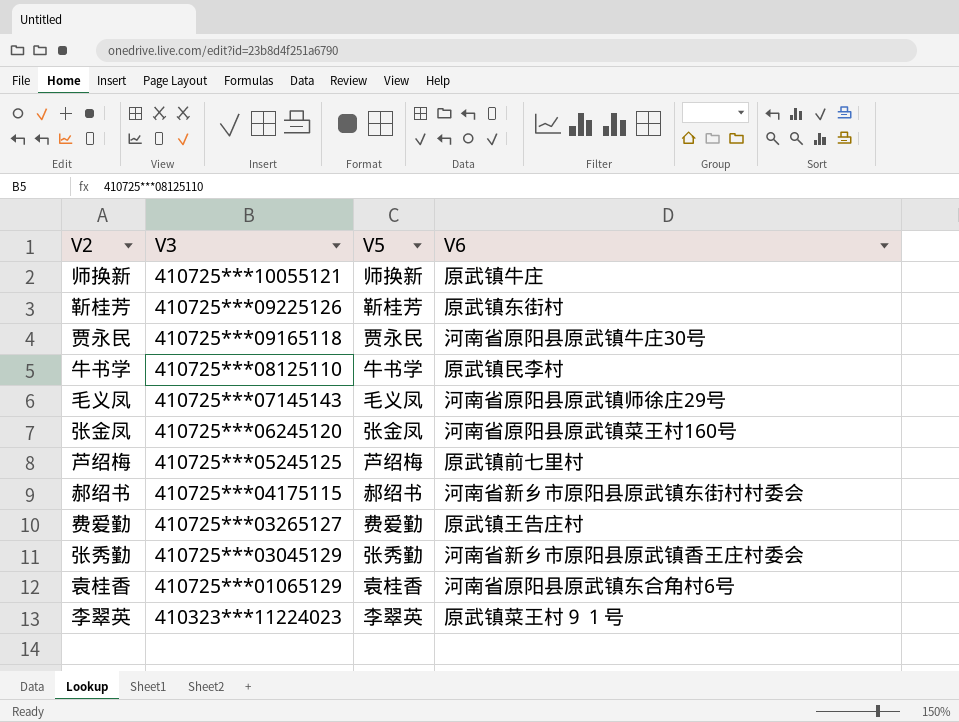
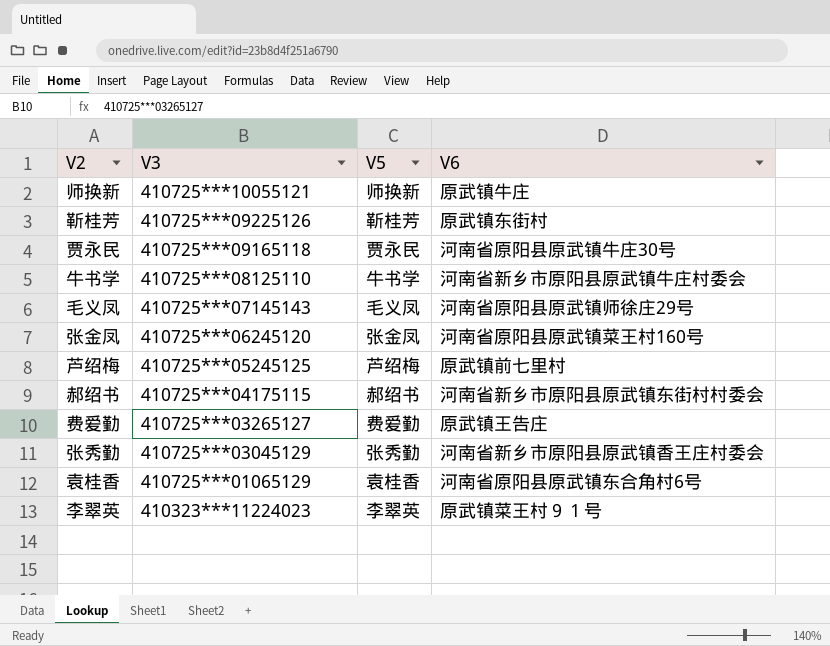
牛书学 | V6: 原武镇民李村 -> 河南省新乡市原阳县原武镇牛庄村委会
费爱勤 | V6: 原武镇王告庄村 -> 原武镇王告庄

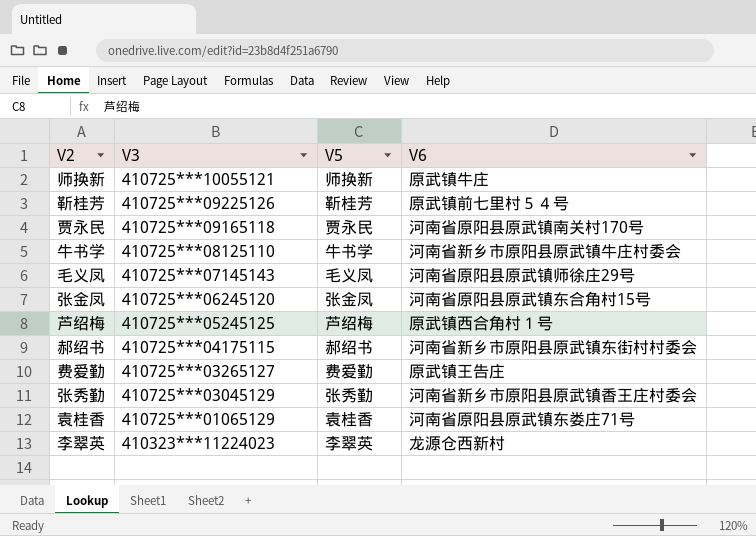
靳桂芳 | V6: 原武镇东街村 -> 原武镇前七里村５４号
贾永民 | V6: 河南省原阳县原武镇牛庄30号 -> 河南省原阳县原武镇南关村170号
张金凤 | V6: 河南省原阳县原武镇菜王村160号 -> 河南省原阳县原武镇东合角村15号
芦绍梅 | V6: 原武镇前七里村 -> 原武镇西合角村１号
袁桂香 | V6: 河南省原阳县原武镇东合角村6号 -> 河南省原阳县原武镇东娄庄71号
李翠英 | V6: 原武镇菜王村９１号 -> 龙源仓西新村

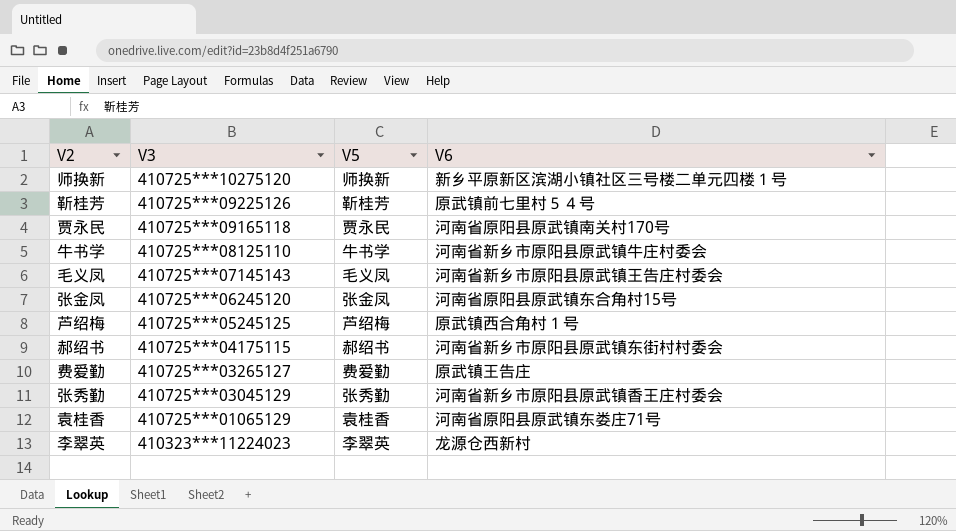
师换新 | V3: 410725***10055121 -> 410725***10275120
师换新 | V6: 原武镇牛庄 -> 新乡平原新区滨湖小镇社区三号楼二单元四楼１号
毛义凤 | V6: 河南省原阳县原武镇师徐庄29号 -> 河南省新乡市原阳县原武镇王告庄村委会

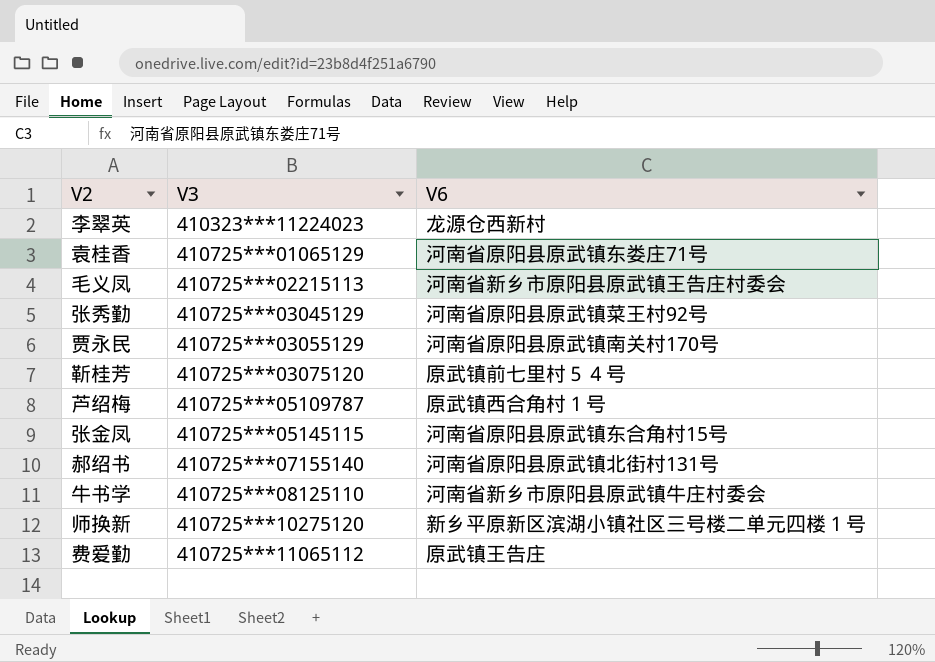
row order: V3 descending -> V3 ascending
column V5 | position: 3 -> none
毛义凤 | V3: 410725***07145143 -> 410725***02215113
张秀勤 | V6: 河南省新乡市原阳县原武镇香王庄村委会 -> 河南省原阳县原武镇菜王村92号
贾永民 | V3: 410725***09165118 -> 410725***03055129
靳桂芳 | V3: 410725***09225126 -> 410725***03075120
芦绍梅 | V3: 410725***05245125 -> 410725***05109787
张金凤 | V3: 410725***06245120 -> 410725***05145115
郝绍书 | V3: 410725***04175115 -> 410725***07155140
郝绍书 | V6: 河南省新乡市原阳县原武镇东街村村委会 -> 河南省原阳县原武镇北街村131号
费爱勤 | V3: 410725***03265127 -> 410725***11065112

